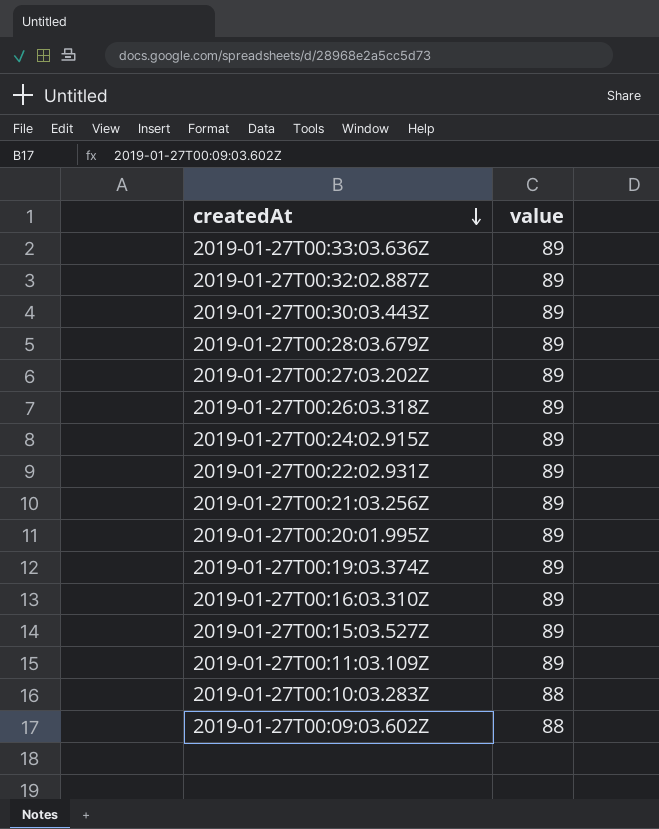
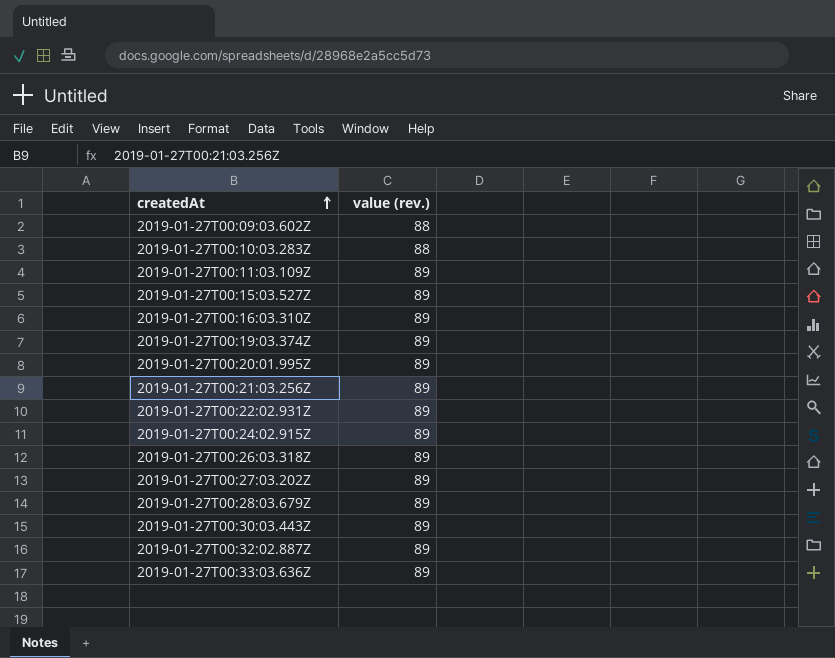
row order: createdAt descending -> createdAt ascending
column name: value -> value (rev.)

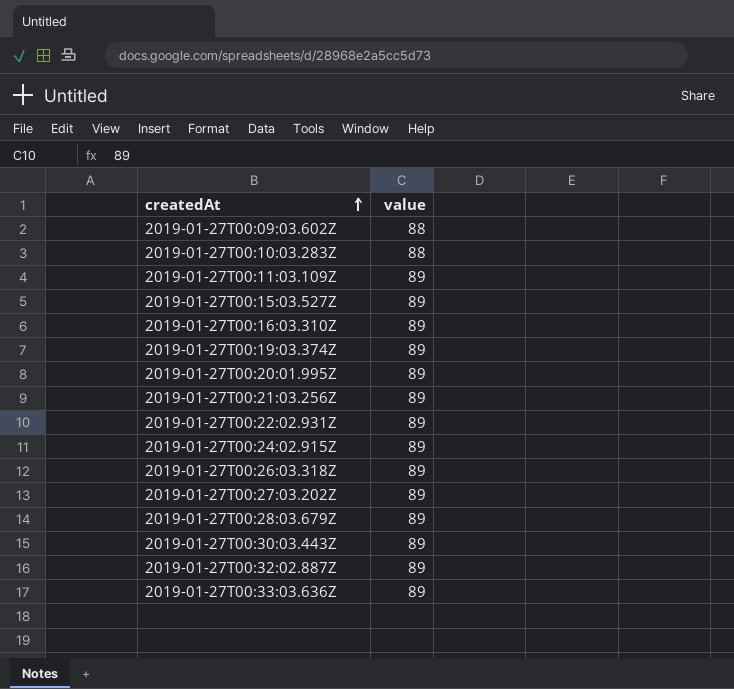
column name: value (rev.) -> value

